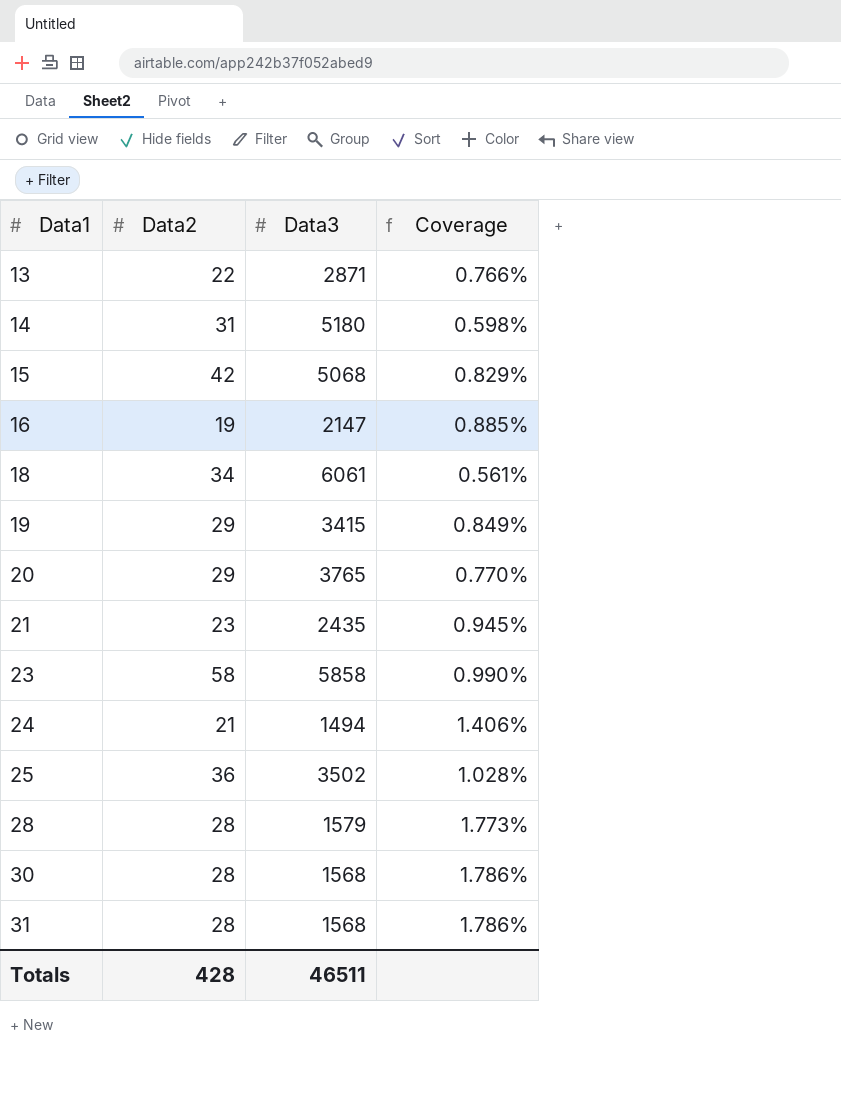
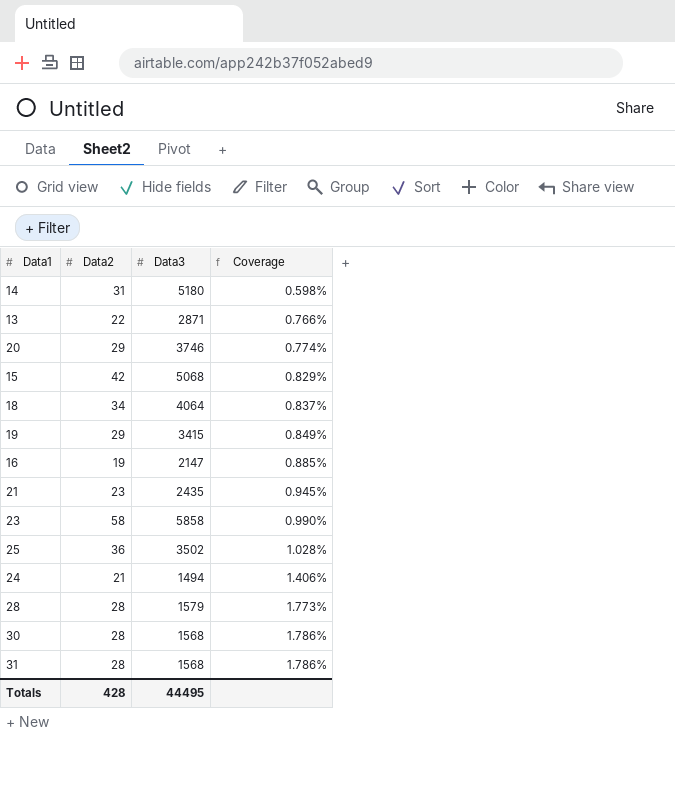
row order: Data1 ascending -> Coverage ascending
20 | Data3: 3765 -> 3746
20 | Coverage: 0.770% -> 0.774%
18 | Data3: 6061 -> 4064
18 | Coverage: 0.561% -> 0.837%
Totals | Data3: 46511 -> 44495

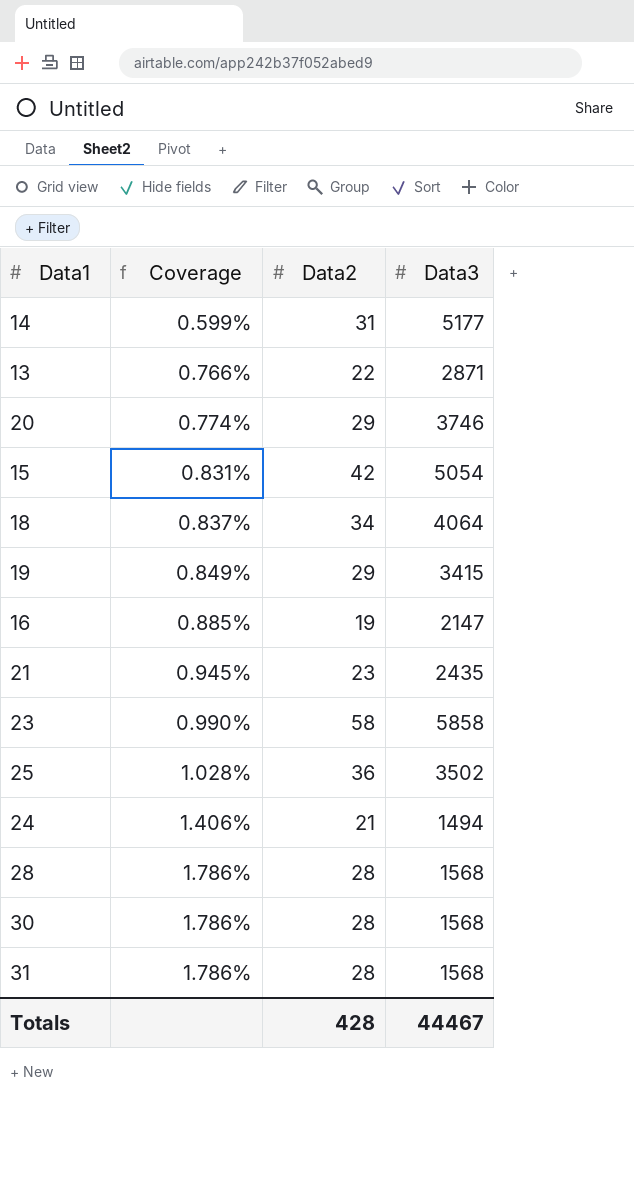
column Coverage | position: 4 -> 2
14 | Coverage: 0.598% -> 0.599%
14 | Data3: 5180 -> 5177
15 | Coverage: 0.829% -> 0.831%
15 | Data3: 5068 -> 5054
28 | Coverage: 1.773% -> 1.786%
28 | Data3: 1579 -> 1568
Totals | Data3: 44495 -> 44467

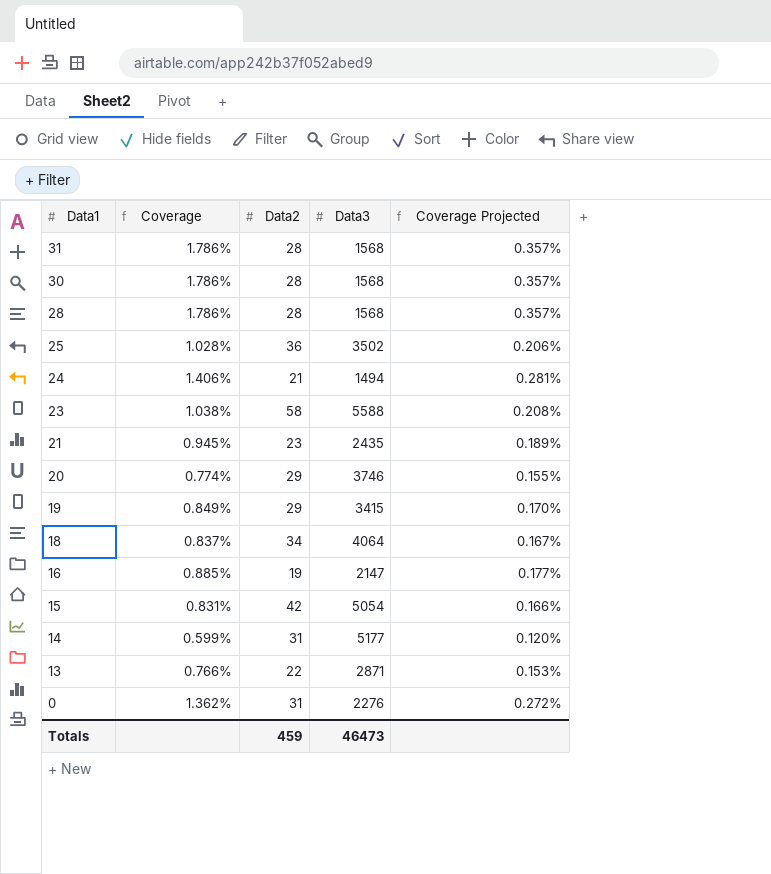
row order: Coverage ascending -> Data1 descending
column Coverage Projected | formula: none -> [Coverage] * 0.2
23 | Coverage: 0.990% -> 1.038%
23 | Data3: 5858 -> 5588
row 0: none -> 1.362% | 31 | 2276 | 0.272%
Totals | Data2: 428 -> 459
Totals | Data3: 44467 -> 46473

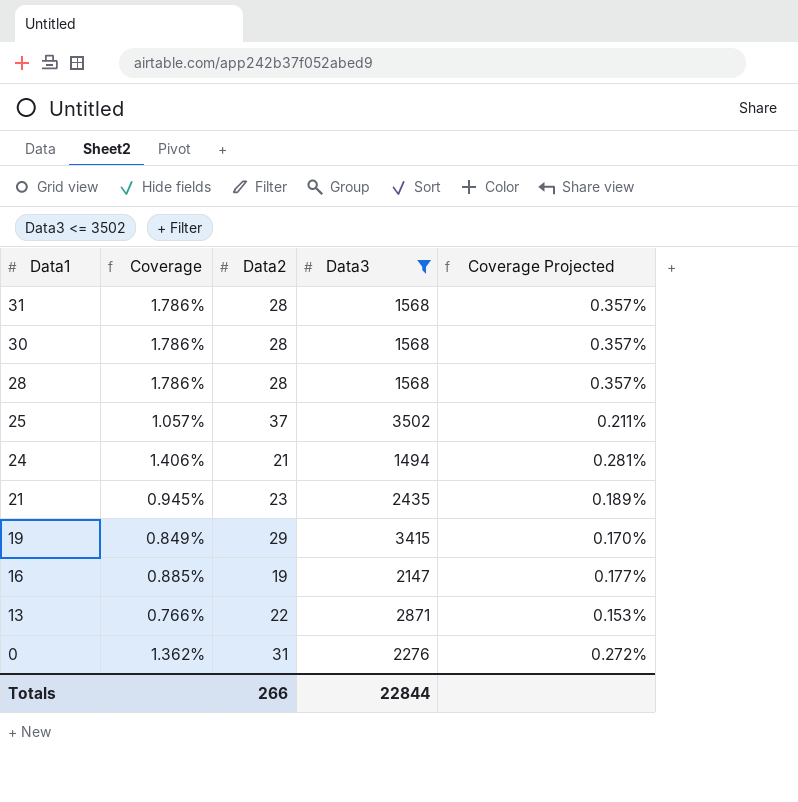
filter: none -> Data3 <= 3502
25 | Coverage: 1.028% -> 1.057%
25 | Data2: 36 -> 37
25 | Coverage Projected: 0.206% -> 0.211%
Totals | Data2: 459 -> 266
Totals | Data3: 46473 -> 22844

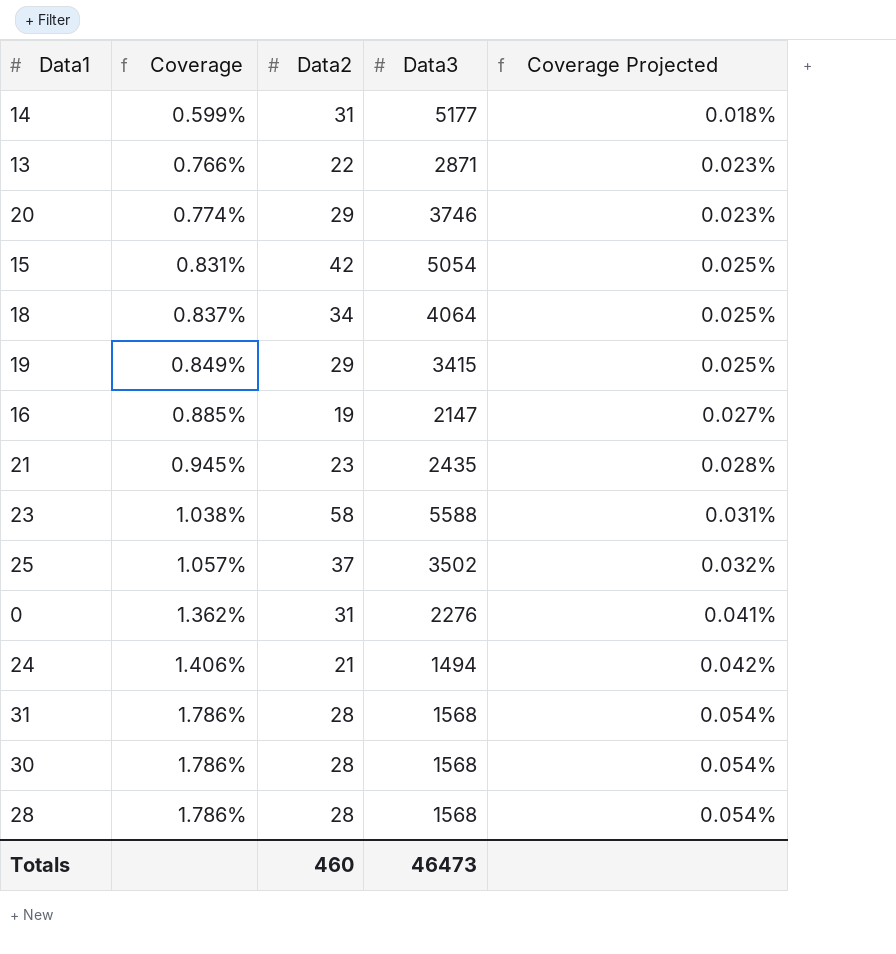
filter: Data3 <= 3502 -> none
row order: Data1 descending -> Coverage ascending
column Coverage Projected | formula: [Coverage] * 0.2 -> [Coverage] * 0.03
Totals | Data2: 266 -> 460
Totals | Data3: 22844 -> 46473

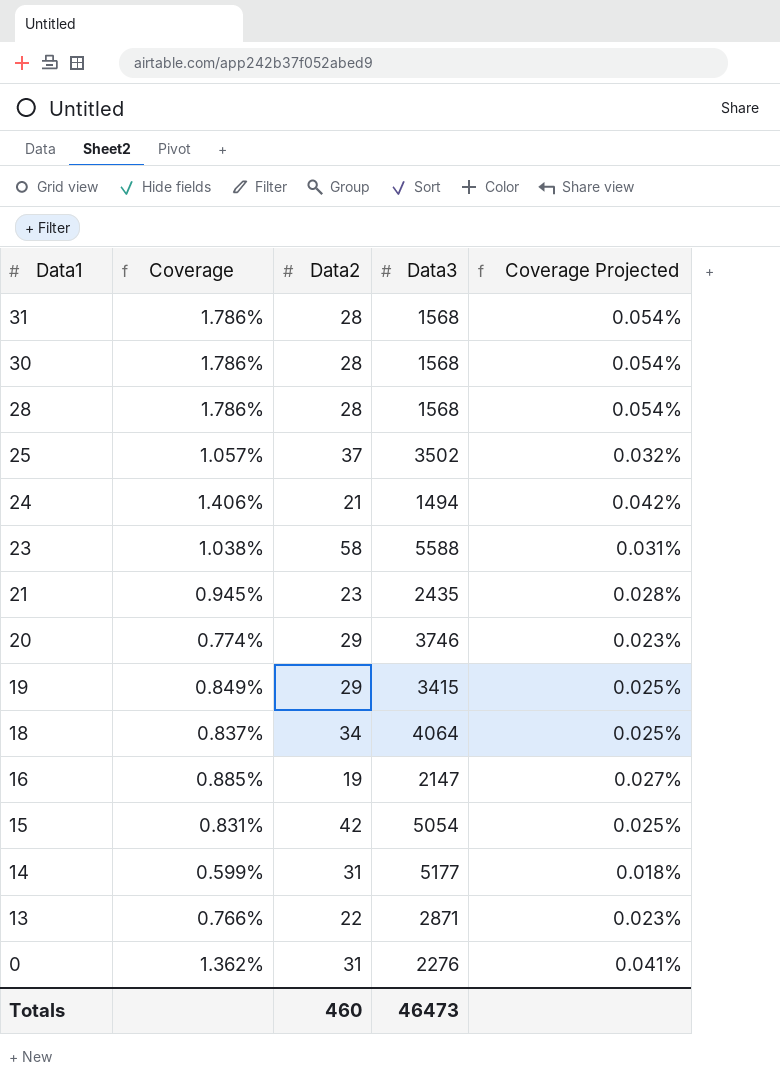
row order: Coverage ascending -> Data1 descending

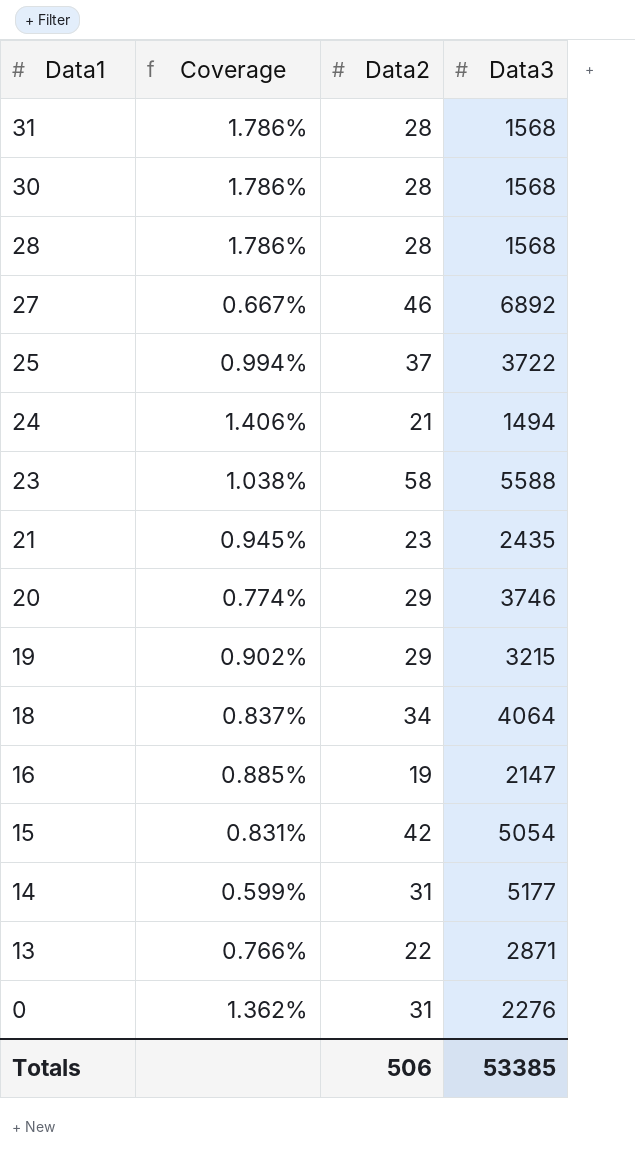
column Coverage Projected | formula: [Coverage] * 0.03 -> none
row 27: none -> 0.667% | 46 | 6892
25 | Coverage: 1.057% -> 0.994%
25 | Data3: 3502 -> 3722
19 | Coverage: 0.849% -> 0.902%
19 | Data3: 3415 -> 3215
Totals | Data2: 460 -> 506
Totals | Data3: 46473 -> 53385

